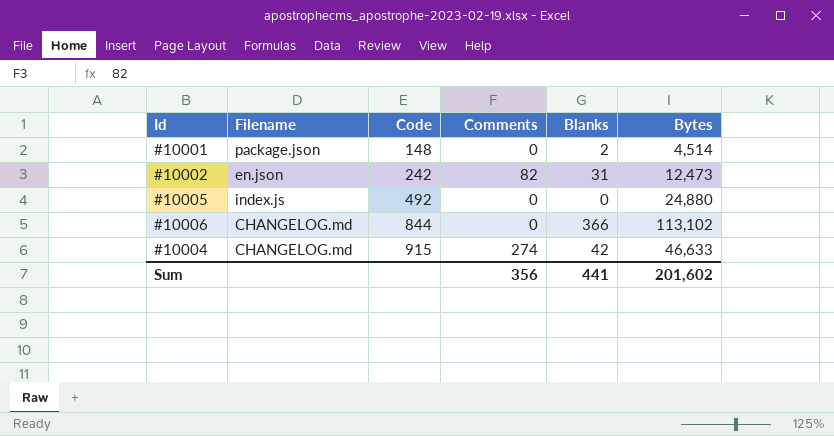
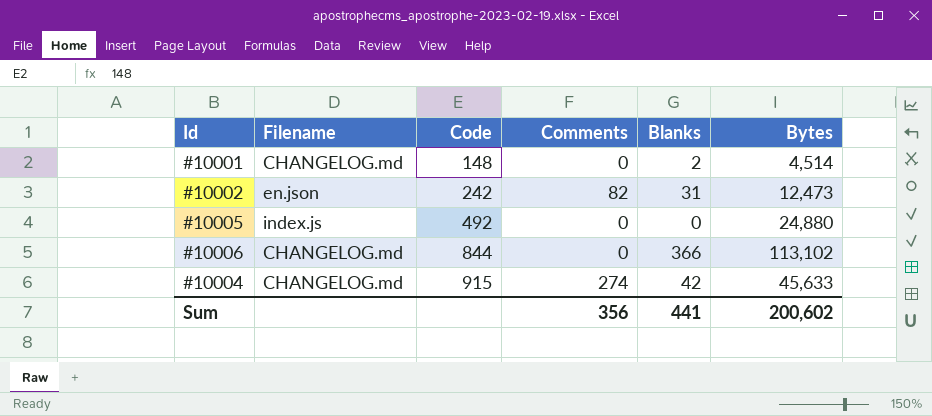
#10001 | Filename: package.json -> CHANGELOG.md
#10004 | Bytes: 46,633 -> 45,633
Sum | Bytes: 201,602 -> 200,602

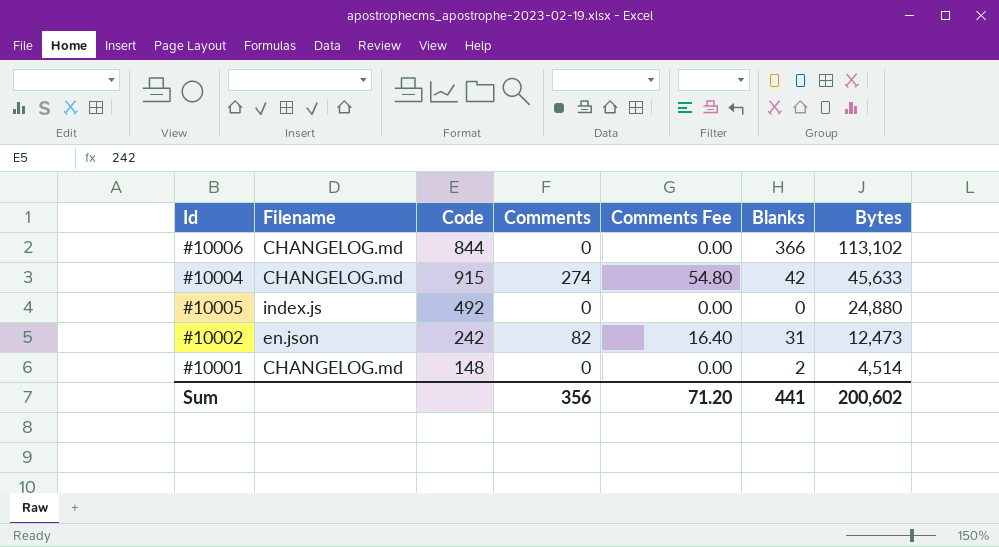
row order: Code ascending -> Bytes descending
column Comments Fee | formula: none -> [Comments] * 0.2

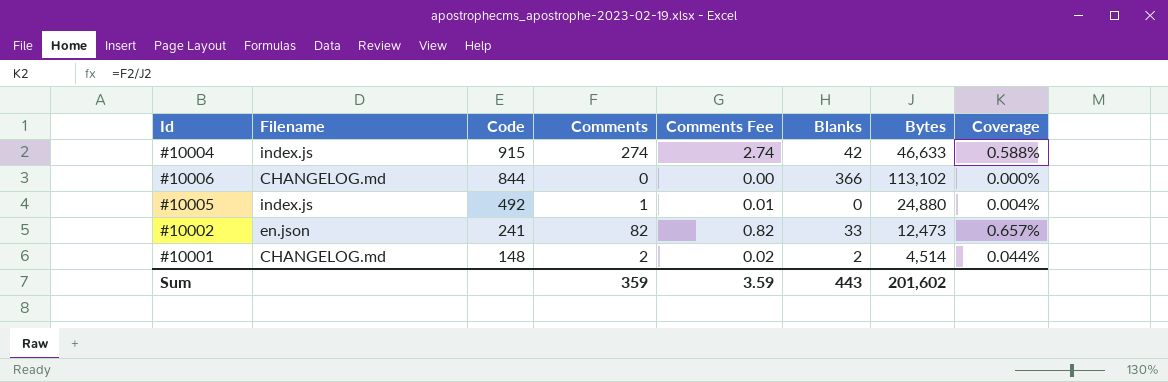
row order: Bytes descending -> Code descending
column Comments Fee | formula: [Comments] * 0.2 -> [Comments] * 0.01
column Coverage | formula: none -> [Comments] / [Bytes]
#10004 | Filename: CHANGELOG.md -> index.js
#10004 | Bytes: 45,633 -> 46,633
#10005 | Comments: 0 -> 1
#10002 | Code: 242 -> 241
#10002 | Blanks: 31 -> 33
#10001 | Comments: 0 -> 2
Sum | Comments: 356 -> 359
Sum | Comments Fee: 71.20 -> 3.59
Sum | Blanks: 441 -> 443
Sum | Bytes: 200,602 -> 201,602

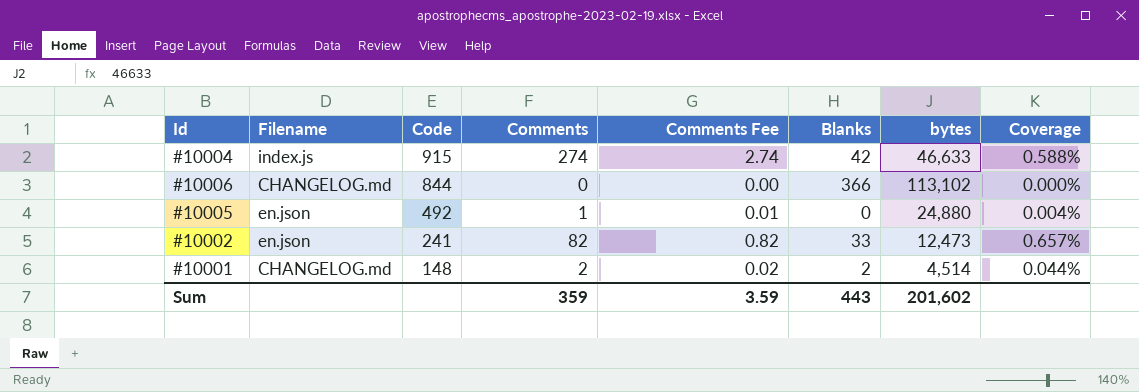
column name: Bytes -> bytes
#10005 | Filename: index.js -> en.json

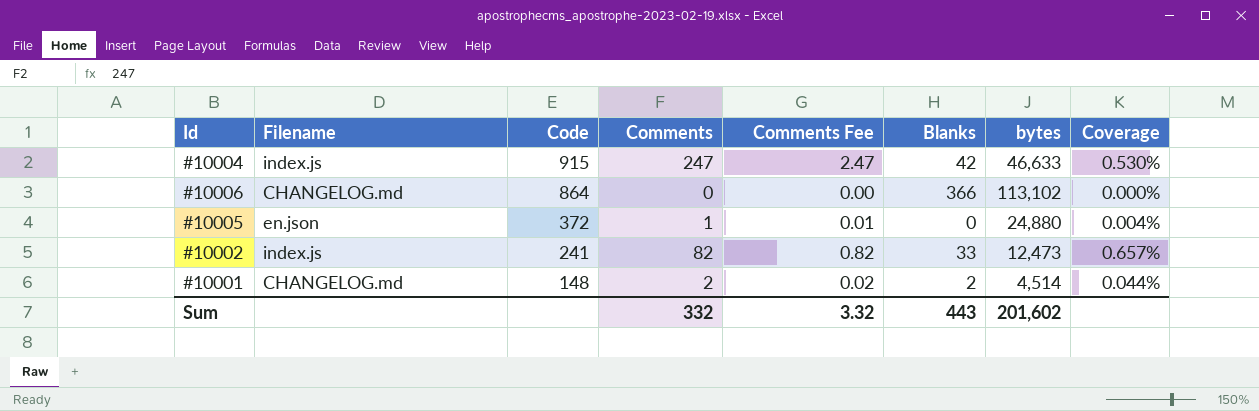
#10004 | Comments: 274 -> 247
#10004 | Comments Fee: 2.74 -> 2.47
#10004 | Coverage: 0.588% -> 0.530%
#10006 | Code: 844 -> 864
#10005 | Code: 492 -> 372
#10002 | Filename: en.json -> index.js
Sum | Comments: 359 -> 332
Sum | Comments Fee: 3.59 -> 3.32

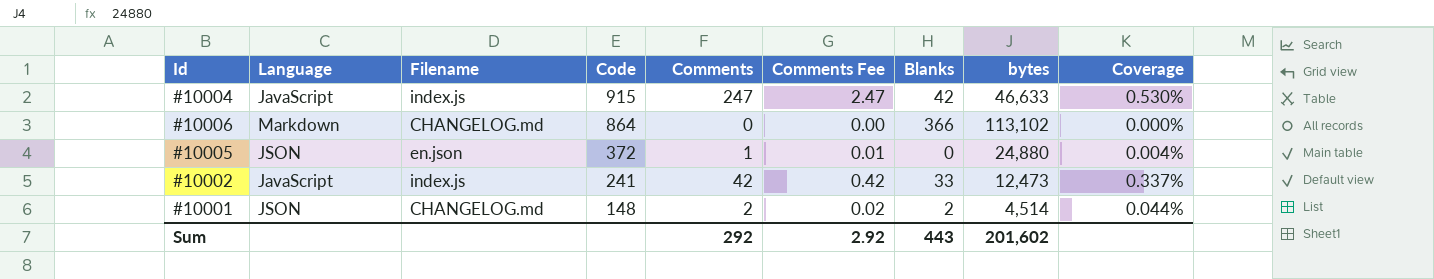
column Language | position: none -> 2
#10002 | Comments: 82 -> 42
#10002 | Comments Fee: 0.82 -> 0.42
#10002 | Coverage: 0.657% -> 0.337%
Sum | Comments: 332 -> 292
Sum | Comments Fee: 3.32 -> 2.92

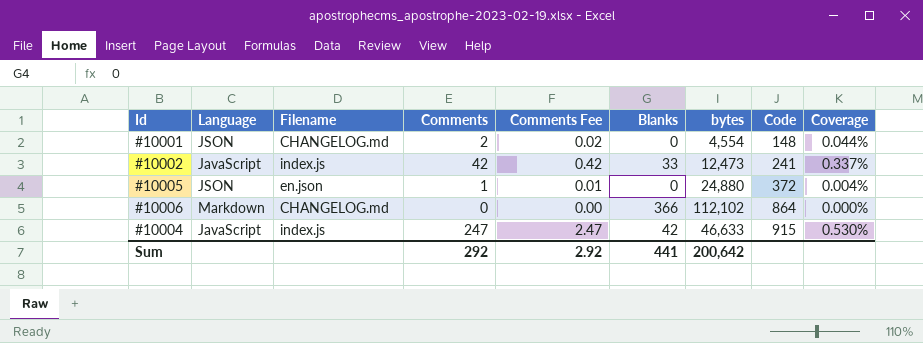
row order: Code descending -> Code ascending
column Code | position: 4 -> 8
#10001 | Blanks: 2 -> 0
#10001 | bytes: 4,514 -> 4,554
#10006 | bytes: 113,102 -> 112,102
Sum | Blanks: 443 -> 441
Sum | bytes: 201,602 -> 200,642

